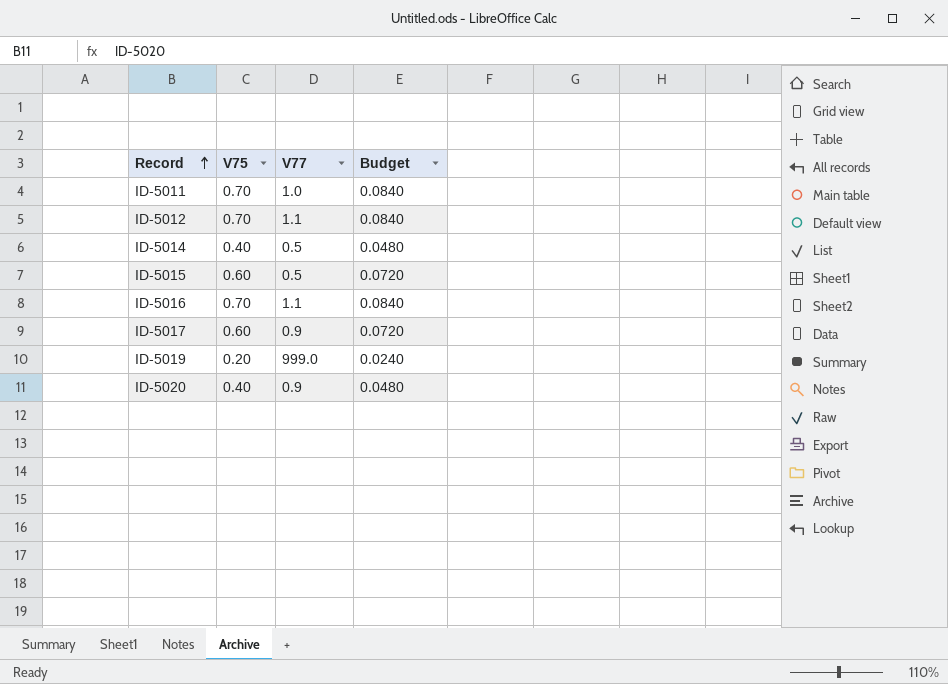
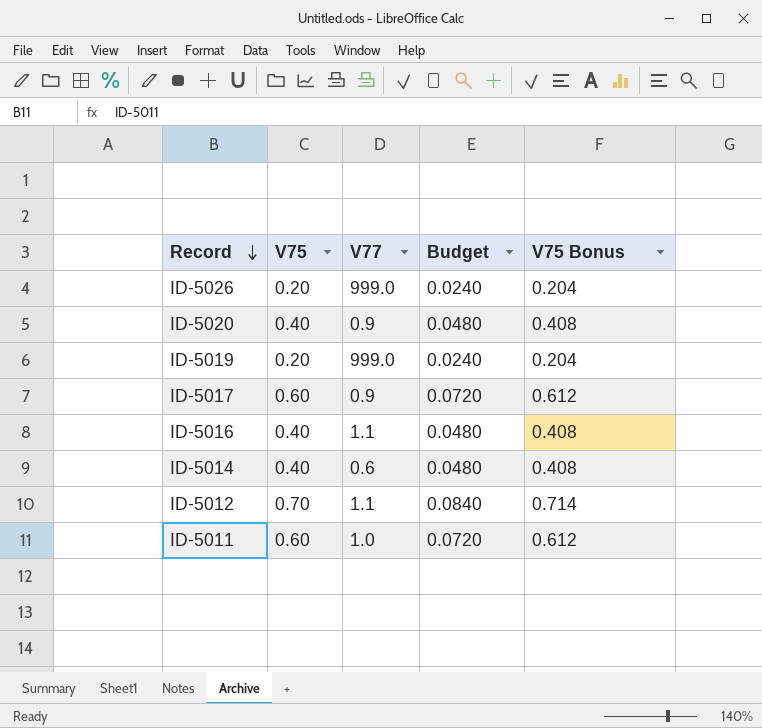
row order: Record ascending -> Record descending
column V75 Bonus | formula: none -> [V75] * 1.02
row ID-5015: 0.60 | 0.5 | 0.0720 -> none
row ID-5026: none -> 0.20 | 999.0 | 0.0240 | 0.204
ID-5016 | V75: 0.70 -> 0.40
ID-5016 | Budget: 0.0840 -> 0.0480
ID-5014 | V77: 0.5 -> 0.6
ID-5011 | V75: 0.70 -> 0.60
ID-5011 | Budget: 0.0840 -> 0.0720

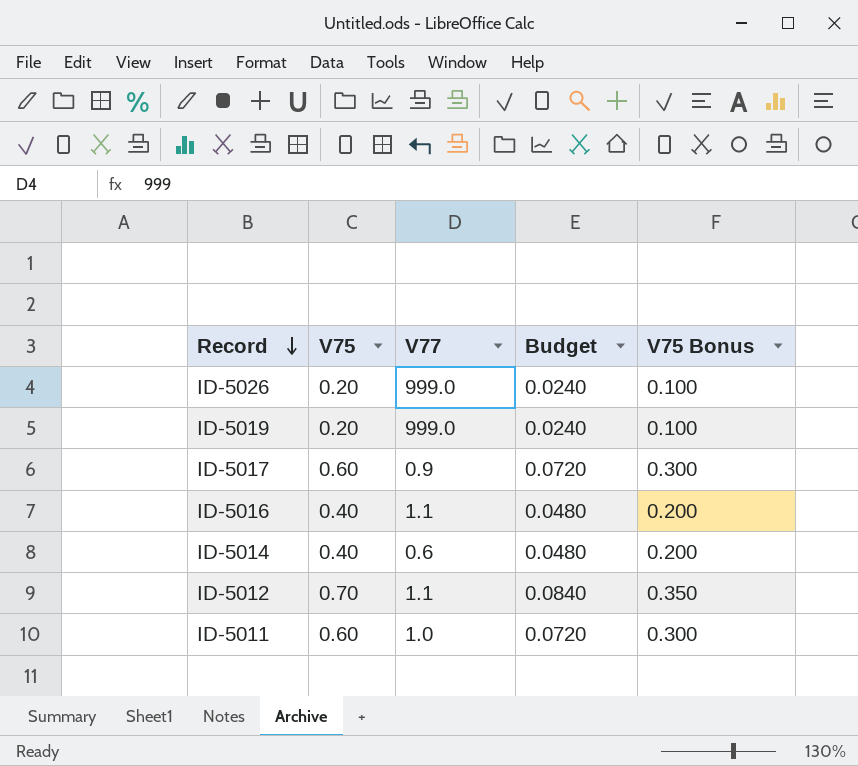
column V75 Bonus | formula: [V75] * 1.02 -> [V75] * 0.5
row ID-5020: 0.40 | 0.9 | 0.0480 | 0.408 -> none

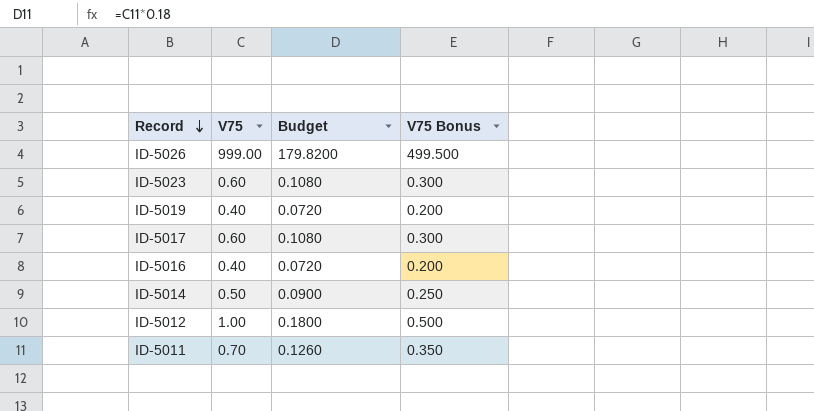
column V77 | position: 3 -> none
column Budget | formula: [V75] * 0.12 -> [V75] * 0.18
ID-5026 | V75: 0.20 -> 999.00
ID-5026 | V75 Bonus: 0.100 -> 499.500
row ID-5023: none -> 0.60 | 0.1080 | 0.300
ID-5019 | V75: 0.20 -> 0.40
ID-5019 | V75 Bonus: 0.100 -> 0.200
ID-5014 | V75: 0.40 -> 0.50
ID-5014 | V75 Bonus: 0.200 -> 0.250
ID-5012 | V75: 0.70 -> 1.00
ID-5012 | V75 Bonus: 0.350 -> 0.500
ID-5011 | V75: 0.60 -> 0.70
ID-5011 | V75 Bonus: 0.300 -> 0.350

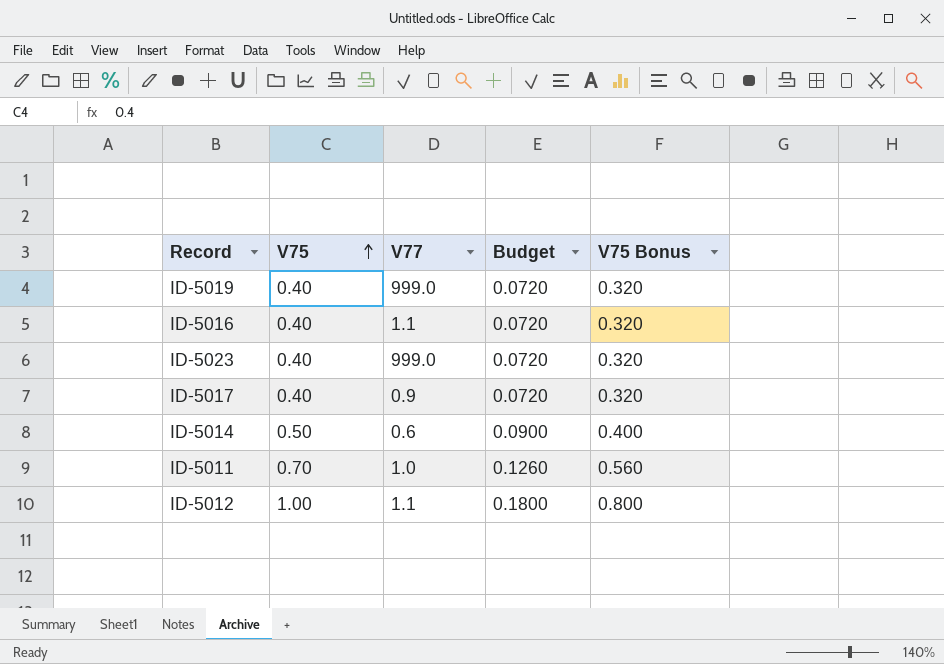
row order: Record descending -> V75 ascending
column V77 | position: none -> 3
column V75 Bonus | formula: [V75] * 0.5 -> [V75] * 0.8
row ID-5026: 999.00 | 179.8200 | 499.500 -> none
ID-5023 | V75: 0.60 -> 0.40
ID-5023 | Budget: 0.1080 -> 0.0720
ID-5017 | V75: 0.60 -> 0.40
ID-5017 | Budget: 0.1080 -> 0.0720

